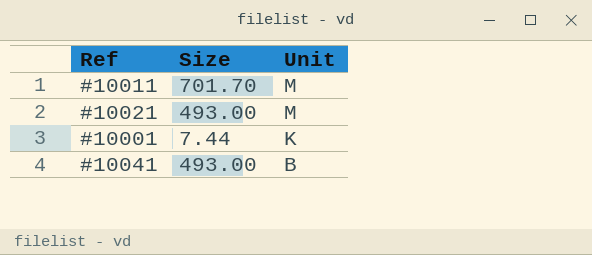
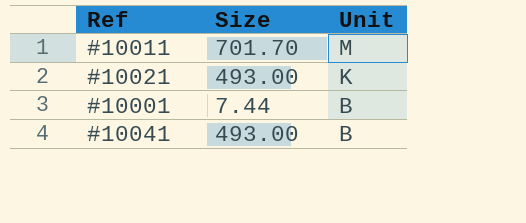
#10021 | Unit: M -> K
#10001 | Unit: K -> B

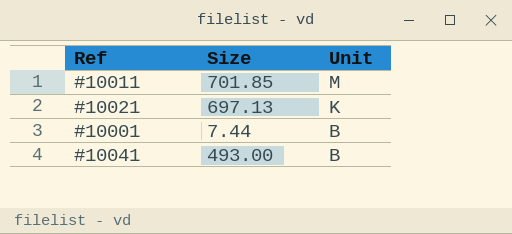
#10011 | Size: 701.70 -> 701.85
#10021 | Size: 493.00 -> 697.13

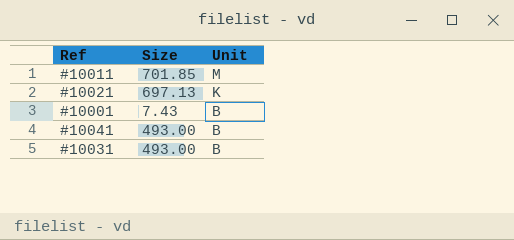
#10001 | Size: 7.44 -> 7.43
row #10031: none -> 493.00 | B

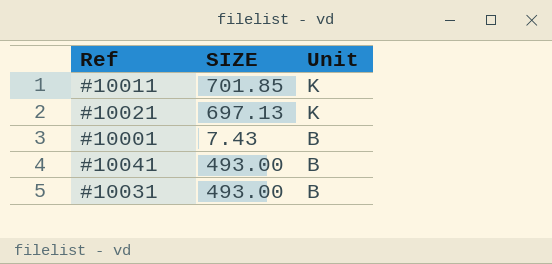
column name: Size -> SIZE
#10011 | Unit: M -> K

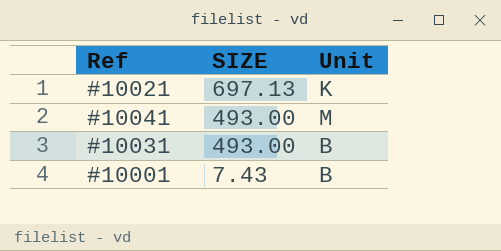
row order: Unit descending -> SIZE descending
row #10011: 701.85 | K -> none
#10041 | Unit: B -> M

